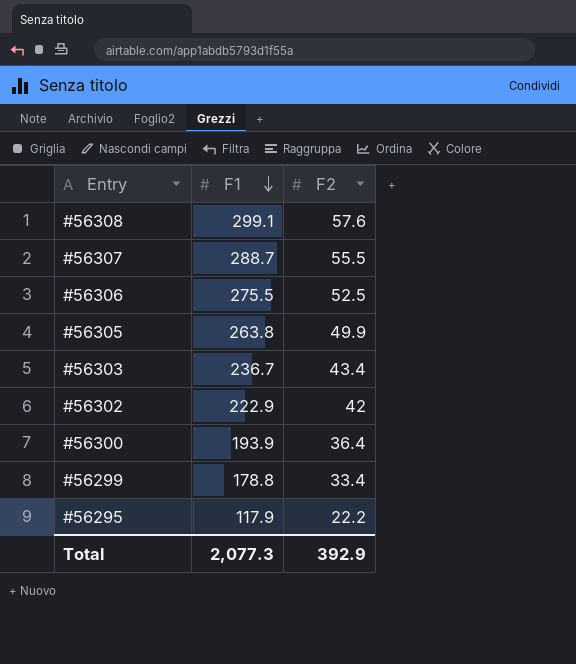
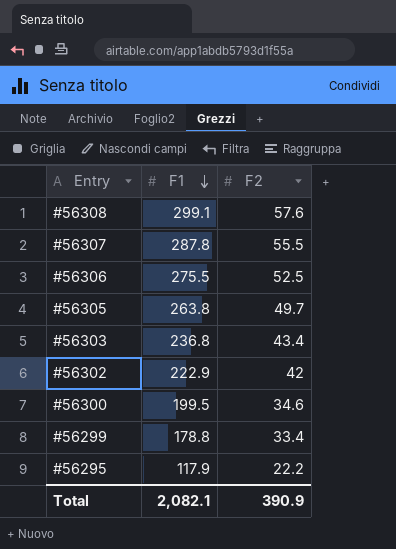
#56307 | F1: 288.7 -> 287.8
#56305 | F2: 49.9 -> 49.7
#56303 | F1: 236.7 -> 236.8
#56300 | F1: 193.9 -> 199.5
#56300 | F2: 36.4 -> 34.6
Total | F1: 2,077.3 -> 2,082.1
Total | F2: 392.9 -> 390.9

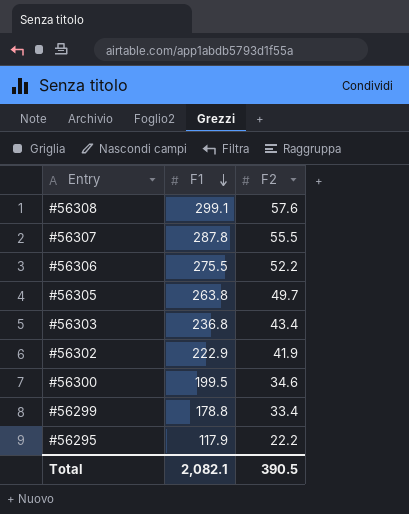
#56306 | F2: 52.5 -> 52.2
#56302 | F2: 42 -> 41.9
Total | F2: 390.9 -> 390.5

